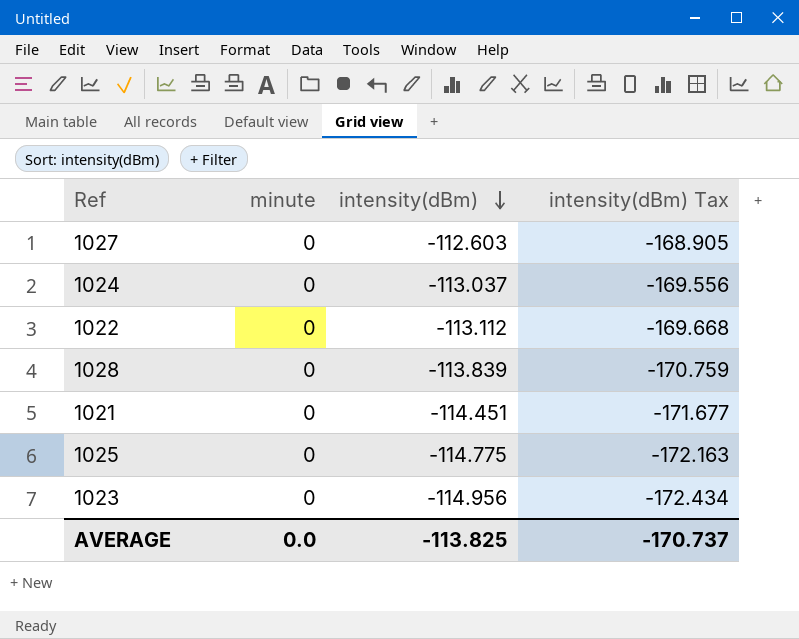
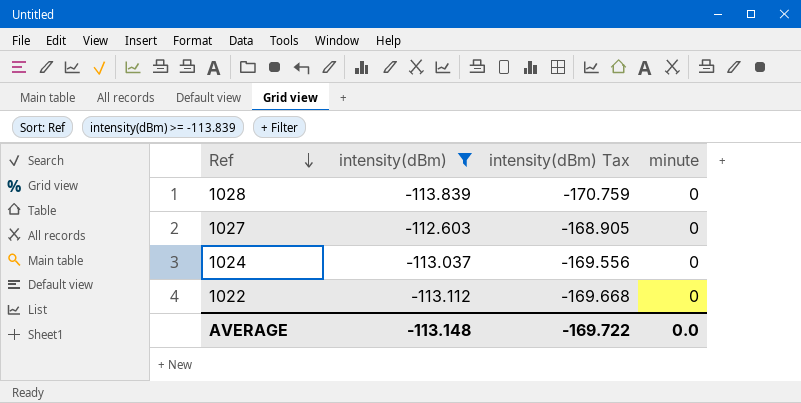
filter: none -> intensity(dBm) >= -113.839
row order: intensity(dBm) descending -> Ref descending
column minute | position: 2 -> 4
AVERAGE | intensity(dBm): -113.825 -> -113.148
AVERAGE | intensity(dBm) Tax: -170.737 -> -169.722

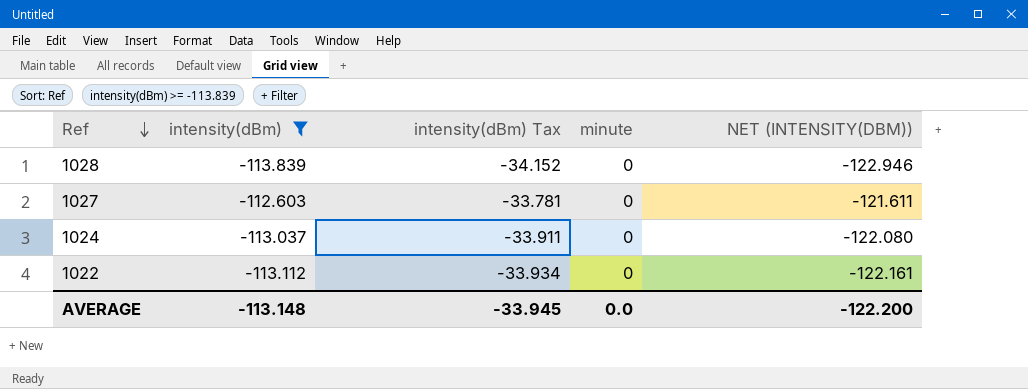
column intensity(dBm) Tax | formula: [intensity(dBm)] * 1.5 -> [intensity(dBm)] * 0.3
column NET (INTENSITY(DBM)) | formula: none -> [intensity(dBm)] * 1.08
AVERAGE | intensity(dBm) Tax: -169.722 -> -33.945

